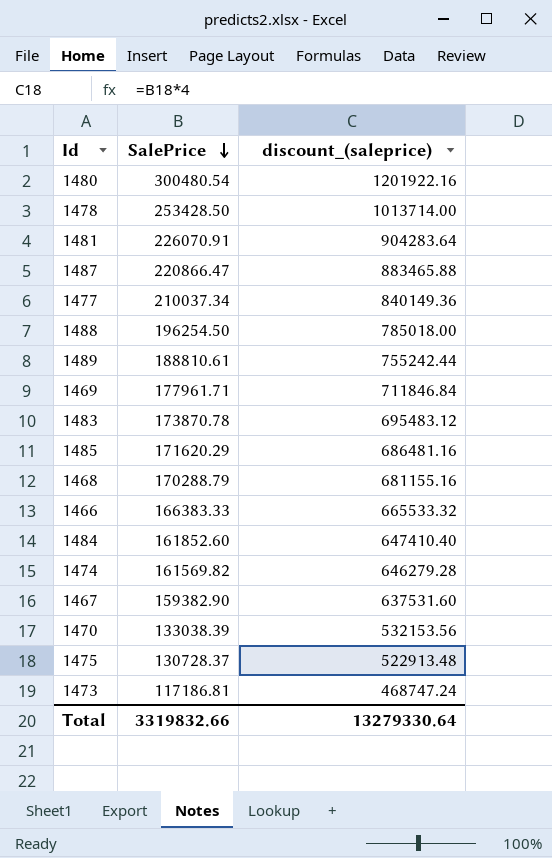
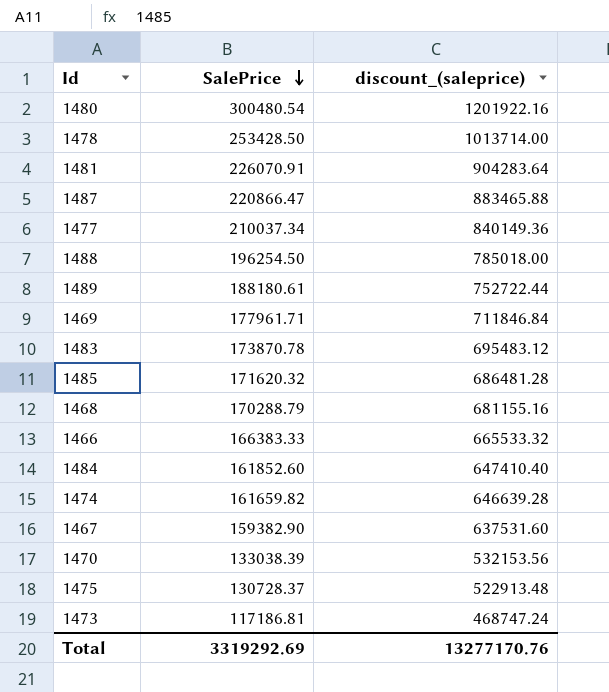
1489 | SalePrice: 188810.61 -> 188180.61
1489 | discount_(saleprice): 755242.44 -> 752722.44
1485 | SalePrice: 171620.29 -> 171620.32
1485 | discount_(saleprice): 686481.16 -> 686481.28
1474 | SalePrice: 161569.82 -> 161659.82
1474 | discount_(saleprice): 646279.28 -> 646639.28
Total | SalePrice: 3319832.66 -> 3319292.69
Total | discount_(saleprice): 13279330.64 -> 13277170.76

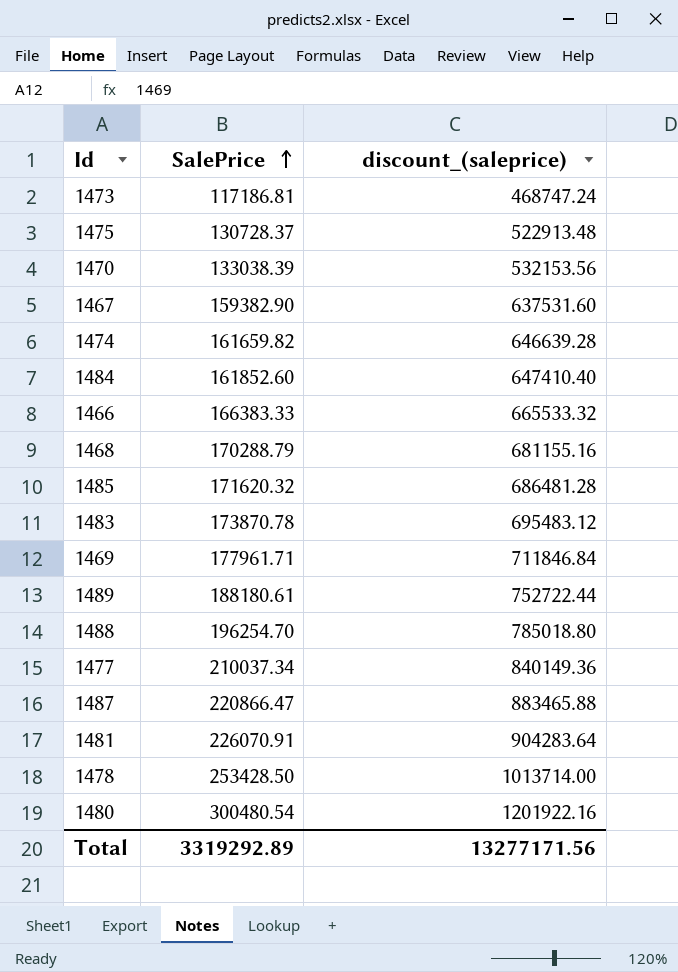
row order: SalePrice descending -> SalePrice ascending
1488 | SalePrice: 196254.50 -> 196254.70
1488 | discount_(saleprice): 785018.00 -> 785018.80
Total | SalePrice: 3319292.69 -> 3319292.89
Total | discount_(saleprice): 13277170.76 -> 13277171.56

